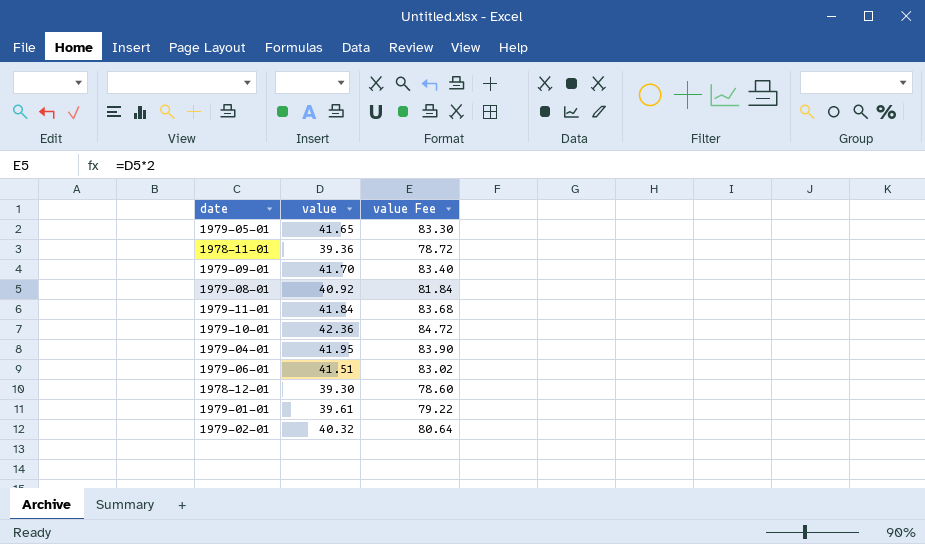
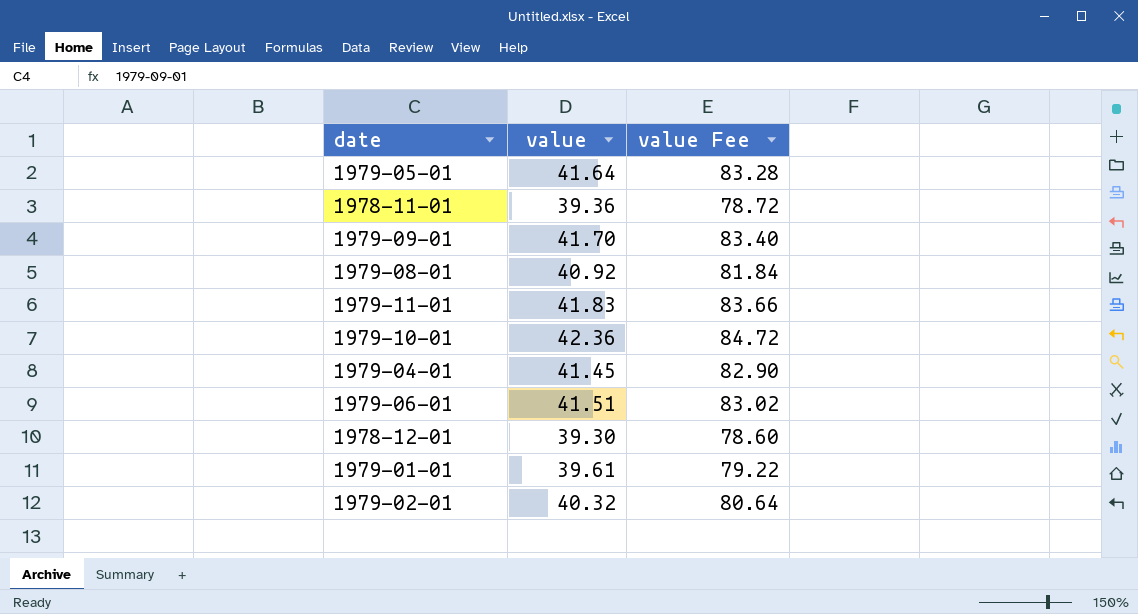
1979-05-01 | value: 41.65 -> 41.64
1979-05-01 | value Fee: 83.30 -> 83.28
1979-11-01 | value: 41.84 -> 41.83
1979-11-01 | value Fee: 83.68 -> 83.66
1979-04-01 | value: 41.95 -> 41.45
1979-04-01 | value Fee: 83.90 -> 82.90

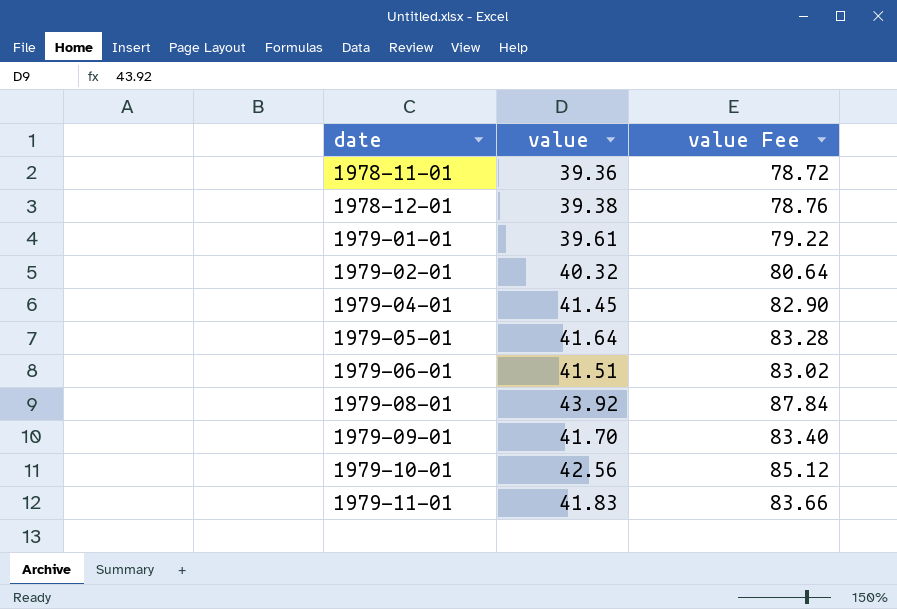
row order: none -> date ascending
1978-12-01 | value: 39.30 -> 39.38
1978-12-01 | value Fee: 78.60 -> 78.76
1979-08-01 | value: 40.92 -> 43.92
1979-08-01 | value Fee: 81.84 -> 87.84
1979-10-01 | value: 42.36 -> 42.56
1979-10-01 | value Fee: 84.72 -> 85.12

